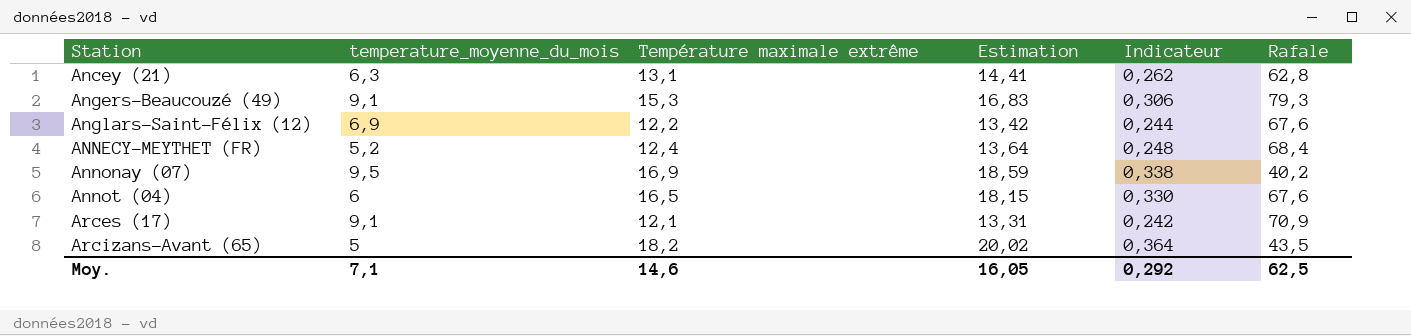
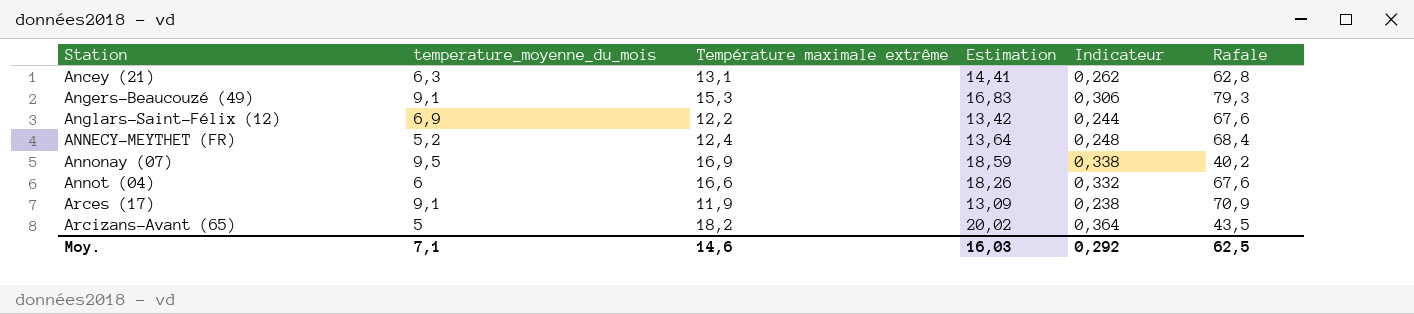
Annot (04) | Température maximale extrême: 16,5 -> 16,6
Annot (04) | Estimation: 18,15 -> 18,26
Annot (04) | Indicateur: 0,330 -> 0,332
Arces (17) | Température maximale extrême: 12,1 -> 11,9
Arces (17) | Estimation: 13,31 -> 13,09
Arces (17) | Indicateur: 0,242 -> 0,238
Moy. | Estimation: 16,05 -> 16,03

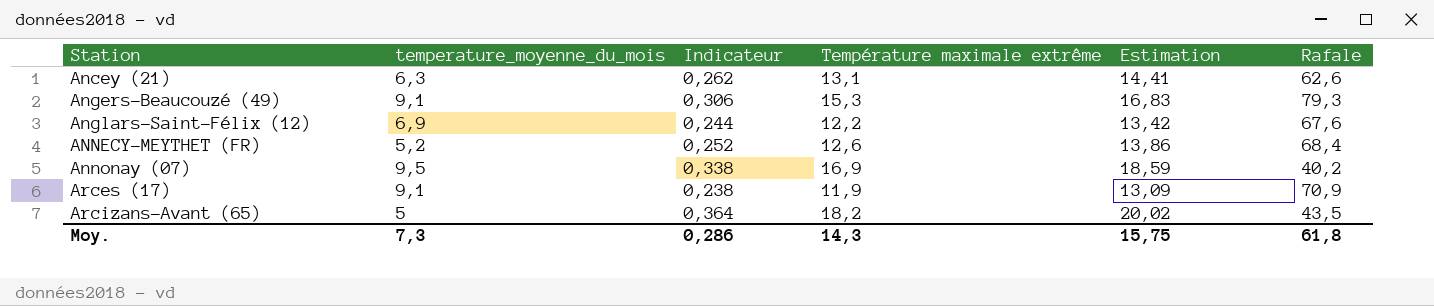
column Indicateur | position: 5 -> 3
row Annot (04): 6 | 16,6 | 18,26 | 0,332 | 67,6 -> none
Ancey (21) | Rafale: 62,8 -> 62,6
ANNECY-MEYTHET (FR) | Indicateur: 0,248 -> 0,252
ANNECY-MEYTHET (FR) | Température maximale extrême: 12,4 -> 12,6
ANNECY-MEYTHET (FR) | Estimation: 13,64 -> 13,86
Moy. | temperature_moyenne_du_mois: 7,1 -> 7,3
Moy. | Indicateur: 0,292 -> 0,286
Moy. | Température maximale extrême: 14,6 -> 14,3
Moy. | Estimation: 16,03 -> 15,75
Moy. | Rafale: 62,5 -> 61,8

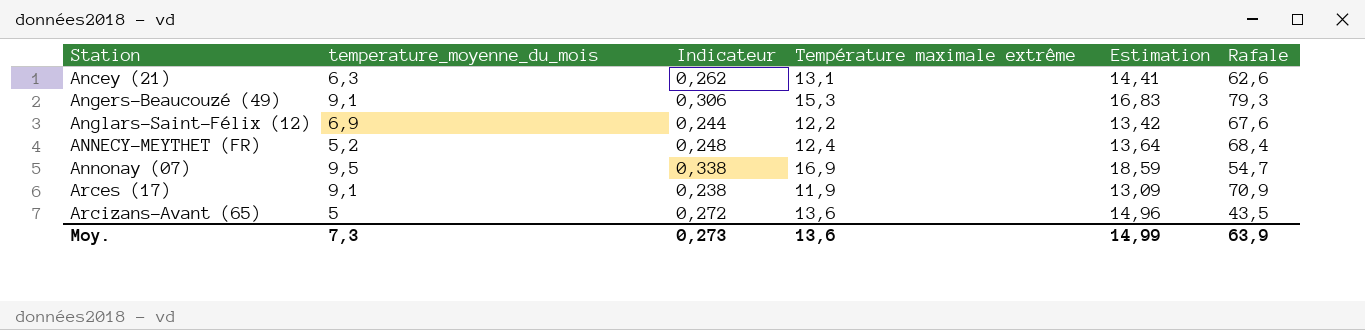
ANNECY-MEYTHET (FR) | Indicateur: 0,252 -> 0,248
ANNECY-MEYTHET (FR) | Température maximale extrême: 12,6 -> 12,4
ANNECY-MEYTHET (FR) | Estimation: 13,86 -> 13,64
Annonay (07) | Rafale: 40,2 -> 54,7
Arcizans-Avant (65) | Indicateur: 0,364 -> 0,272
Arcizans-Avant (65) | Température maximale extrême: 18,2 -> 13,6
Arcizans-Avant (65) | Estimation: 20,02 -> 14,96
Moy. | Indicateur: 0,286 -> 0,273
Moy. | Température maximale extrême: 14,3 -> 13,6
Moy. | Estimation: 15,75 -> 14,99
Moy. | Rafale: 61,8 -> 63,9

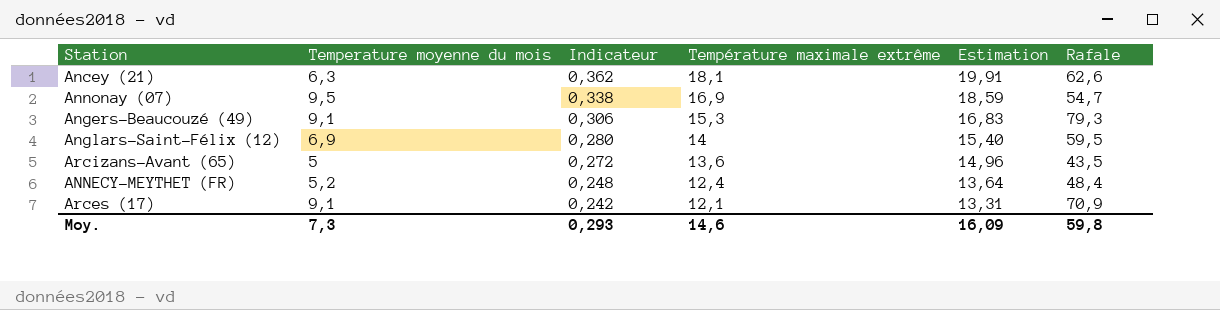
row order: Station ascending -> Indicateur descending
column name: temperature_moyenne_du_mois -> Temperature moyenne du mois
Ancey (21) | Indicateur: 0,262 -> 0,362
Ancey (21) | Température maximale extrême: 13,1 -> 18,1
Ancey (21) | Estimation: 14,41 -> 19,91
Anglars-Saint-Félix (12) | Indicateur: 0,244 -> 0,280
Anglars-Saint-Félix (12) | Température maximale extrême: 12,2 -> 14
Anglars-Saint-Félix (12) | Estimation: 13,42 -> 15,40
Anglars-Saint-Félix (12) | Rafale: 67,6 -> 59,5
ANNECY-MEYTHET (FR) | Rafale: 68,4 -> 48,4
Arces (17) | Indicateur: 0,238 -> 0,242
Arces (17) | Température maximale extrême: 11,9 -> 12,1
Arces (17) | Estimation: 13,09 -> 13,31
Moy. | Indicateur: 0,273 -> 0,293
Moy. | Température maximale extrême: 13,6 -> 14,6
Moy. | Estimation: 14,99 -> 16,09
Moy. | Rafale: 63,9 -> 59,8

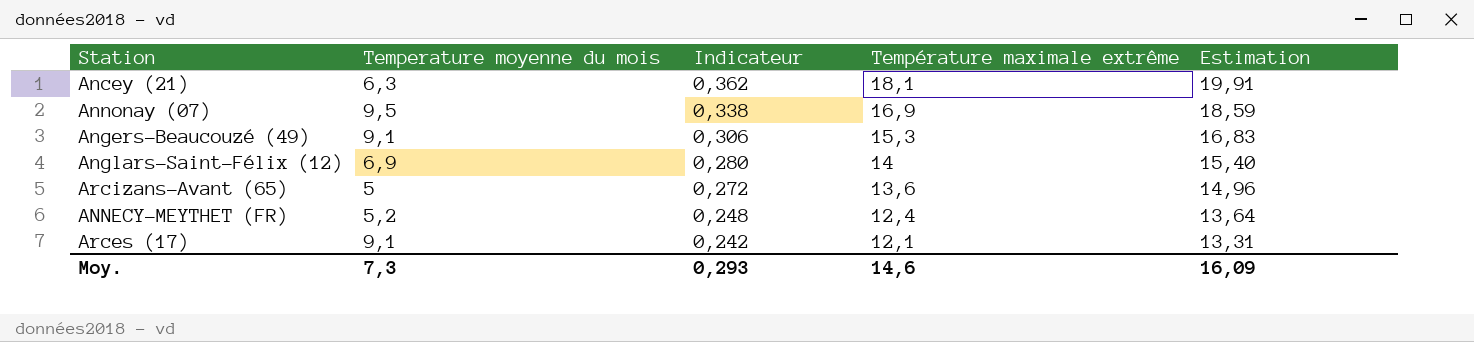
column Rafale | position: 6 -> none

